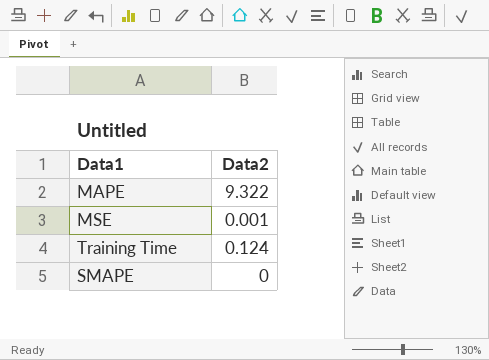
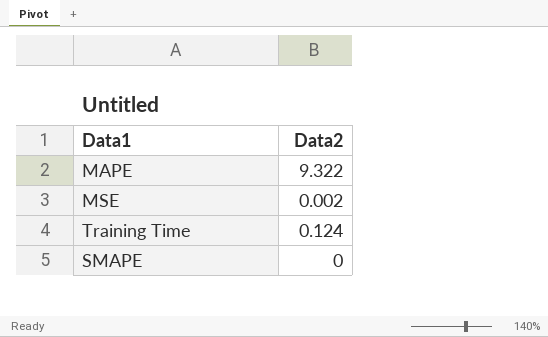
MSE | Data2: 0.001 -> 0.002

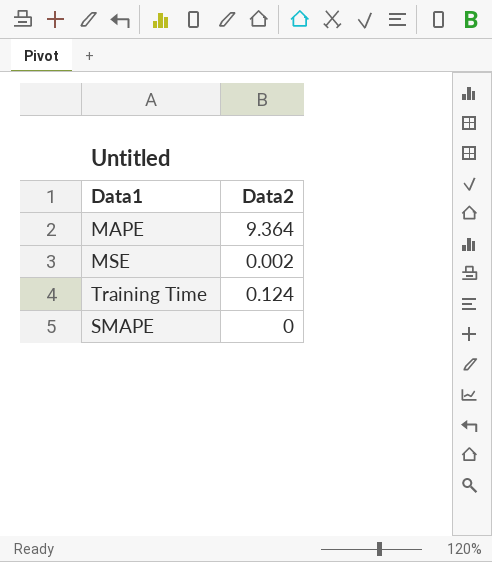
MAPE | Data2: 9.322 -> 9.364

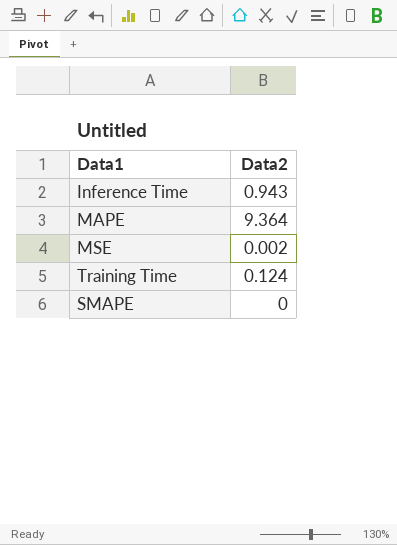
row Inference Time: none -> 0.943

